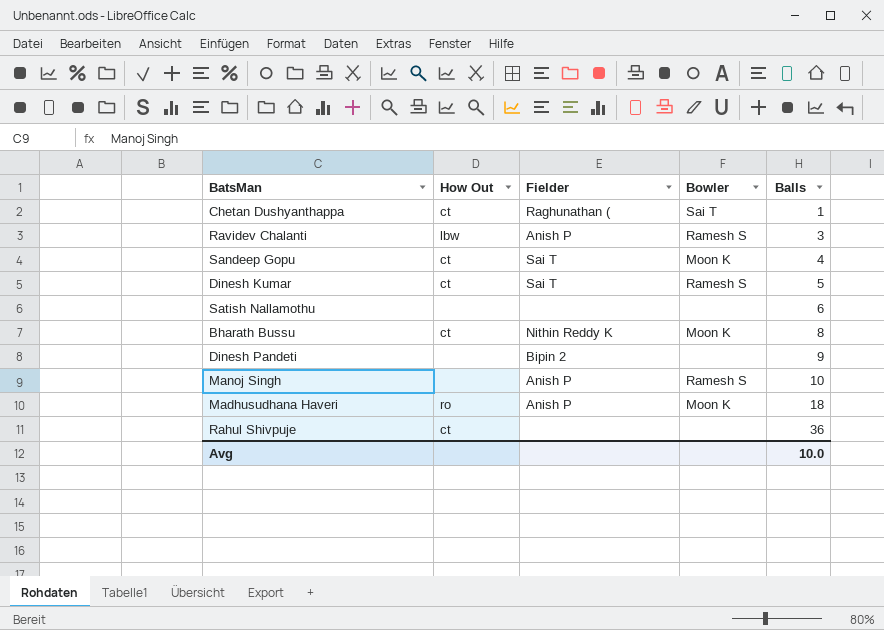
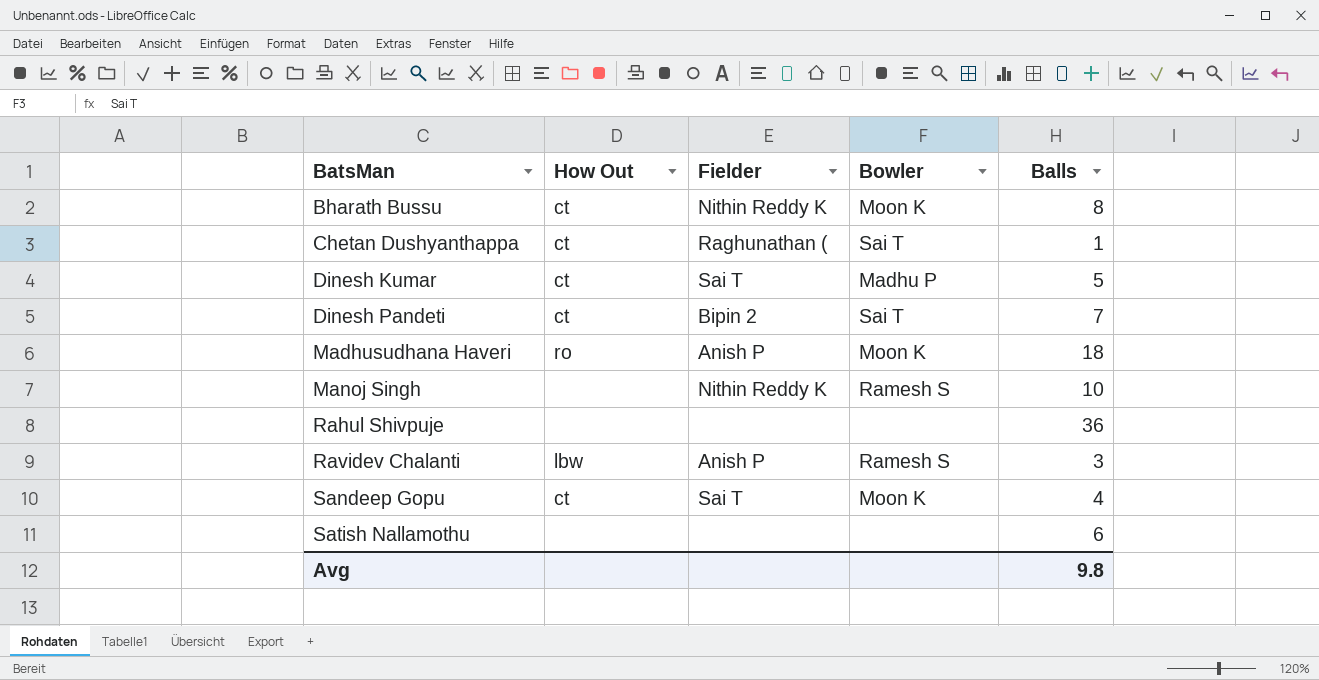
row order: Balls ascending -> BatsMan ascending
Dinesh Kumar | Bowler: Ramesh S -> Madhu P
Dinesh Pandeti | How Out: none -> ct
Dinesh Pandeti | Bowler: none -> Sai T
Dinesh Pandeti | Balls: 9 -> 7
Manoj Singh | Fielder: Anish P -> Nithin Reddy K
Rahul Shivpuje | How Out: ct -> none
Avg | Balls: 10.0 -> 9.8

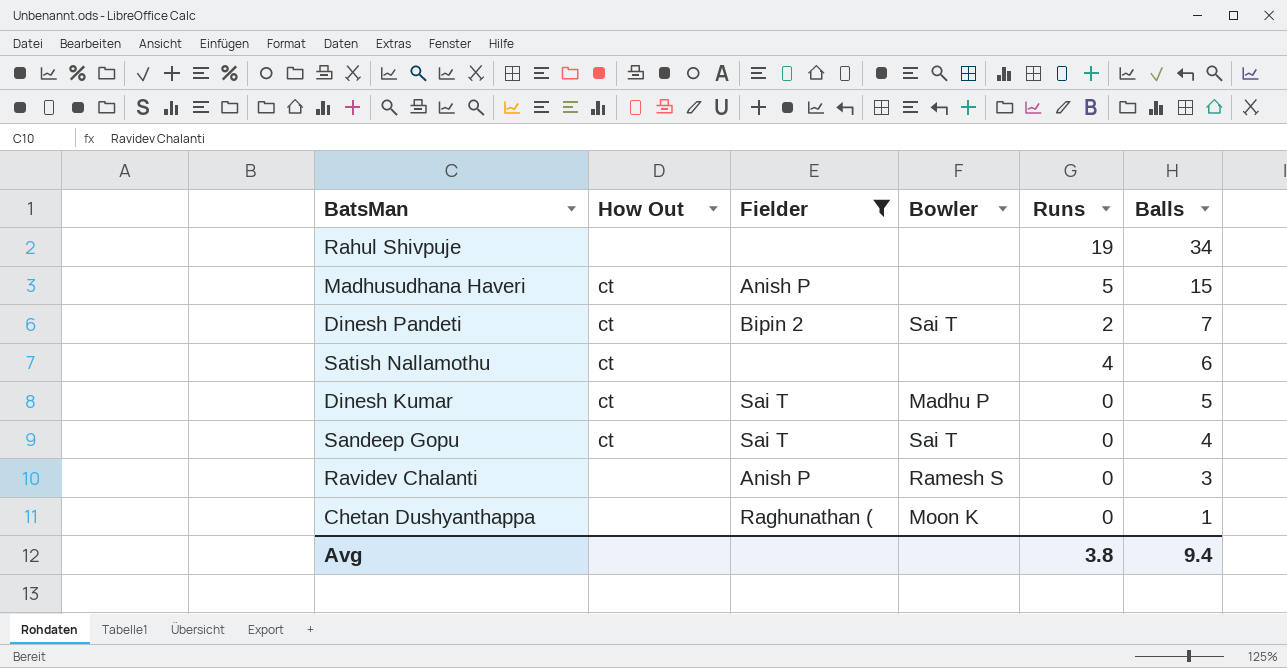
filter: none -> Fielder != Nithin Reddy K
row order: BatsMan ascending -> Balls descending
column Runs | position: none -> 5
Rahul Shivpuje | Balls: 36 -> 34
Madhusudhana Haveri | How Out: ro -> ct
Madhusudhana Haveri | Bowler: Moon K -> none
Madhusudhana Haveri | Balls: 18 -> 15
Satish Nallamothu | How Out: none -> ct
Sandeep Gopu | Bowler: Moon K -> Sai T
Ravidev Chalanti | How Out: lbw -> none
Chetan Dushyanthappa | How Out: ct -> none
Chetan Dushyanthappa | Bowler: Sai T -> Moon K
Avg | Balls: 9.8 -> 9.4

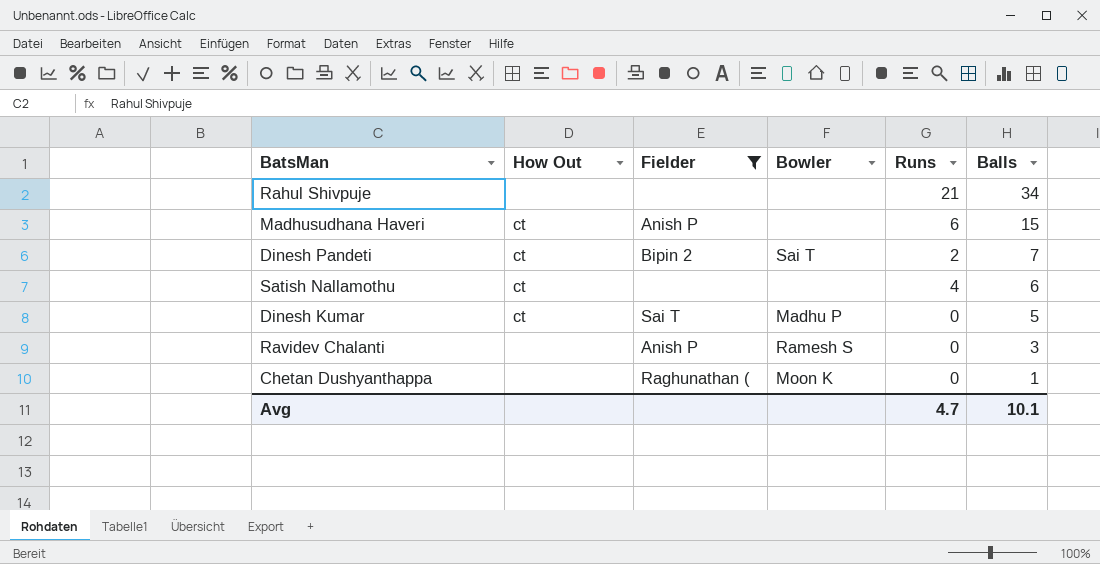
row Sandeep Gopu: ct | Sai T | Sai T | 0 | 4 -> none
Rahul Shivpuje | Runs: 19 -> 21
Madhusudhana Haveri | Runs: 5 -> 6
Avg | Runs: 3.8 -> 4.7
Avg | Balls: 9.4 -> 10.1

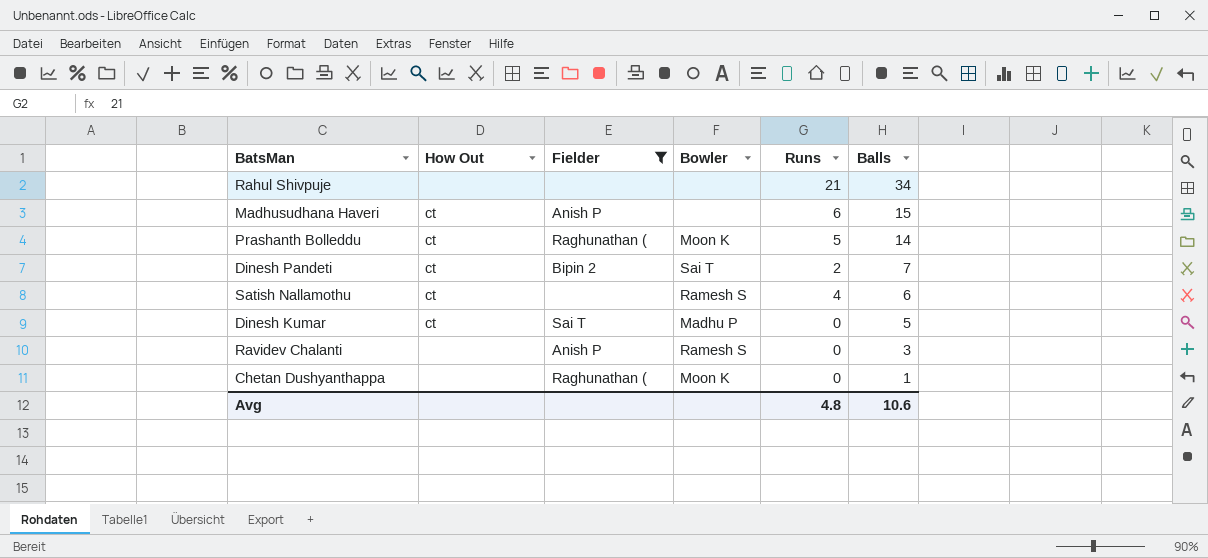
row Prashanth Bolleddu: none -> ct | Raghunathan ( | Moon K | 5 | 14
Satish Nallamothu | Bowler: none -> Ramesh S
Avg | Runs: 4.7 -> 4.8
Avg | Balls: 10.1 -> 10.6

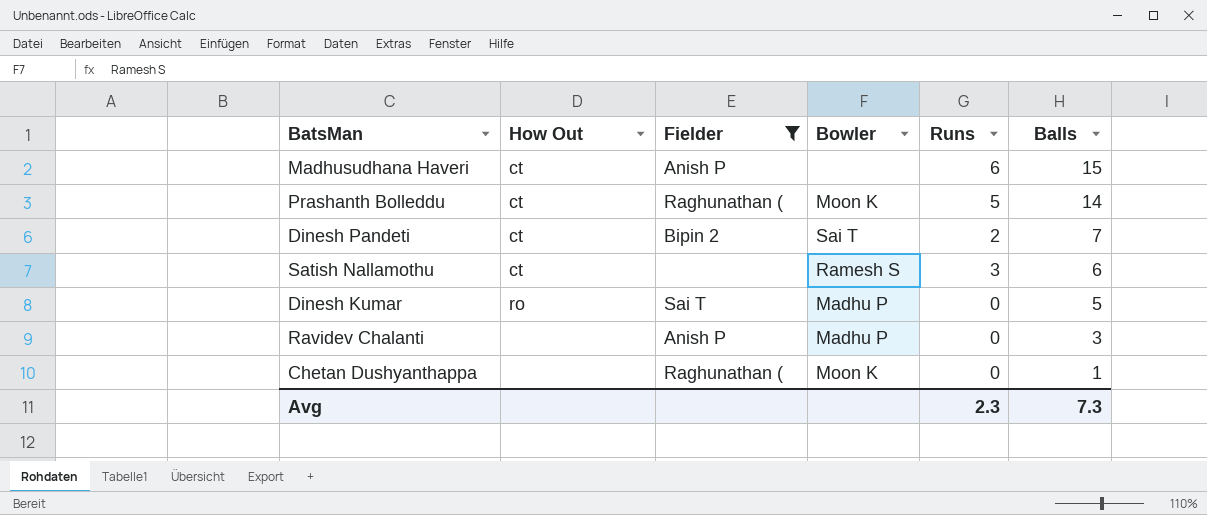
row Rahul Shivpuje: none | none | none | 21 | 34 -> none
Satish Nallamothu | Runs: 4 -> 3
Dinesh Kumar | How Out: ct -> ro
Ravidev Chalanti | Bowler: Ramesh S -> Madhu P
Avg | Runs: 4.8 -> 2.3
Avg | Balls: 10.6 -> 7.3

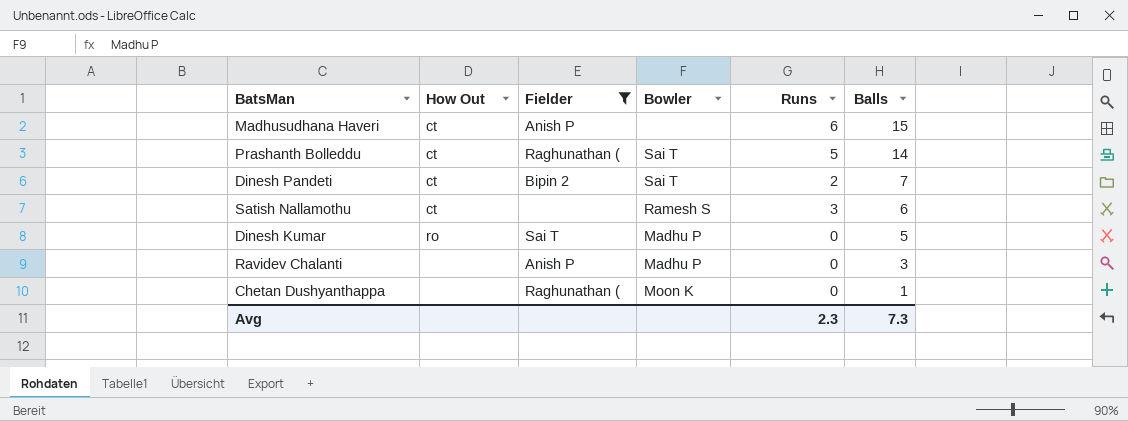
Prashanth Bolleddu | Bowler: Moon K -> Sai T

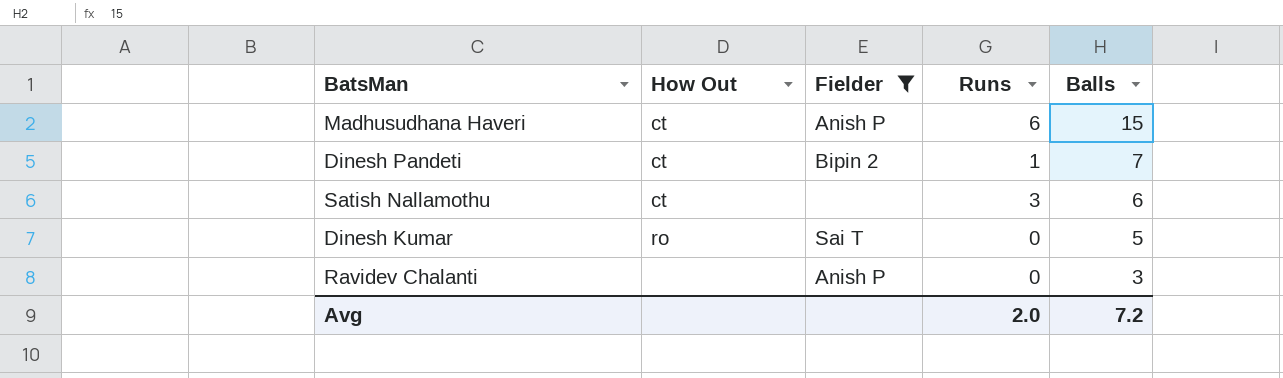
column Bowler | position: 4 -> none
row Prashanth Bolleddu: ct | Raghunathan ( | Sai T | 5 | 14 -> none
row Chetan Dushyanthappa: none | Raghunathan ( | Moon K | 0 | 1 -> none
Dinesh Pandeti | Runs: 2 -> 1
Avg | Runs: 2.3 -> 2.0
Avg | Balls: 7.3 -> 7.2

